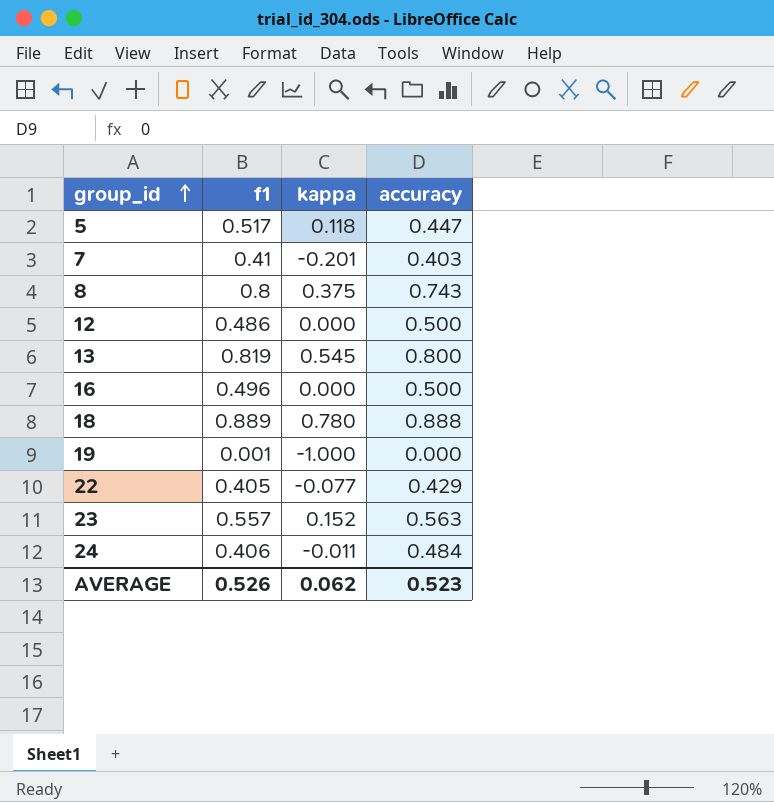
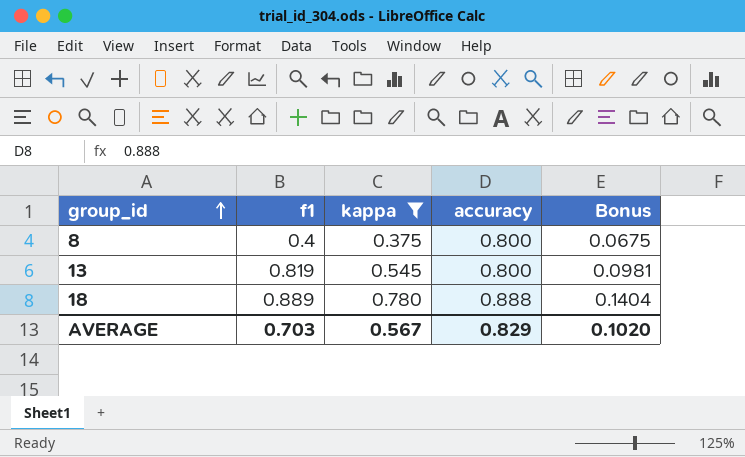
filter: none -> kappa >= 0.375
column Bonus | formula: none -> [kappa] * 0.18
8 | f1: 0.8 -> 0.4
8 | accuracy: 0.743 -> 0.800
AVERAGE | f1: 0.526 -> 0.703
AVERAGE | kappa: 0.062 -> 0.567
AVERAGE | accuracy: 0.523 -> 0.829

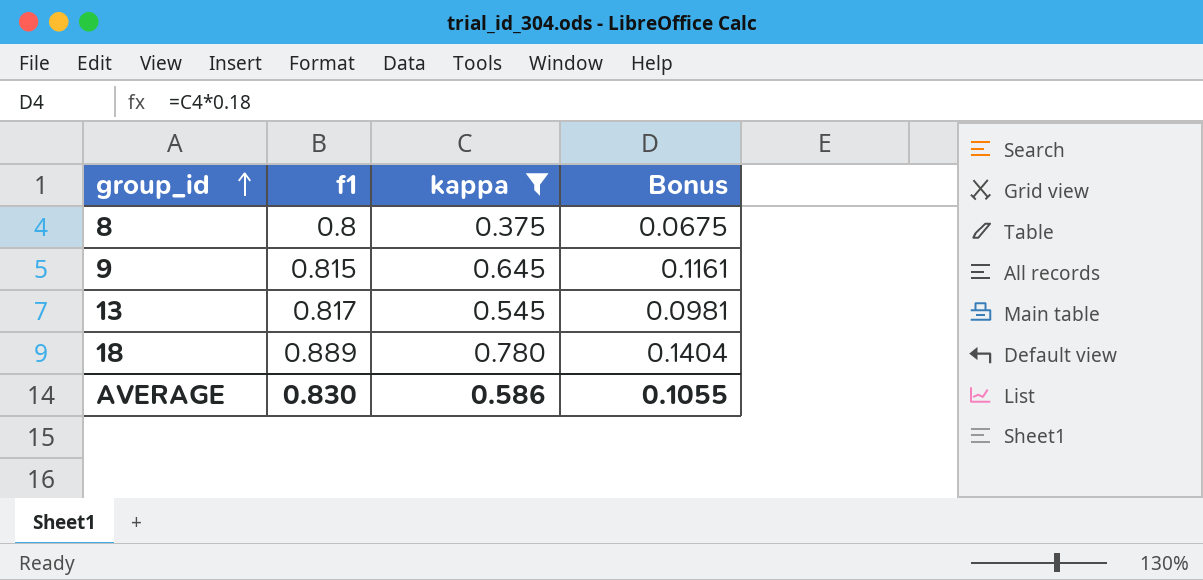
column accuracy | position: 4 -> none
8 | f1: 0.4 -> 0.8
row 9: none -> 0.815 | 0.645 | 0.1161
13 | f1: 0.819 -> 0.817
AVERAGE | f1: 0.703 -> 0.830
AVERAGE | kappa: 0.567 -> 0.586
AVERAGE | Bonus: 0.1020 -> 0.1055

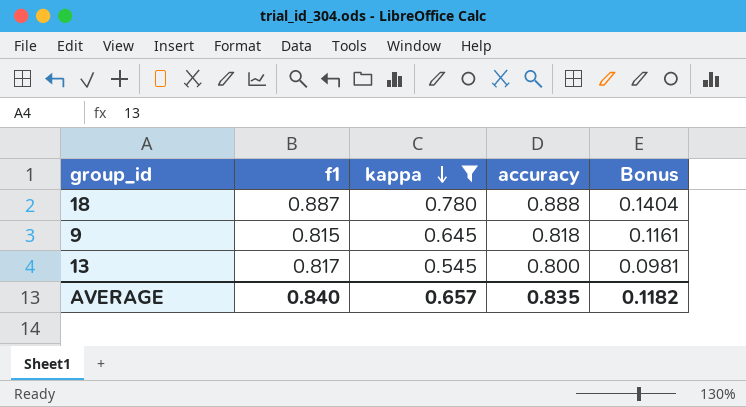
row order: group_id ascending -> kappa descending
column accuracy | position: none -> 4
row 8: 0.8 | 0.375 | 0.0675 -> none
18 | f1: 0.889 -> 0.887
AVERAGE | f1: 0.830 -> 0.840
AVERAGE | kappa: 0.586 -> 0.657
AVERAGE | Bonus: 0.1055 -> 0.1182

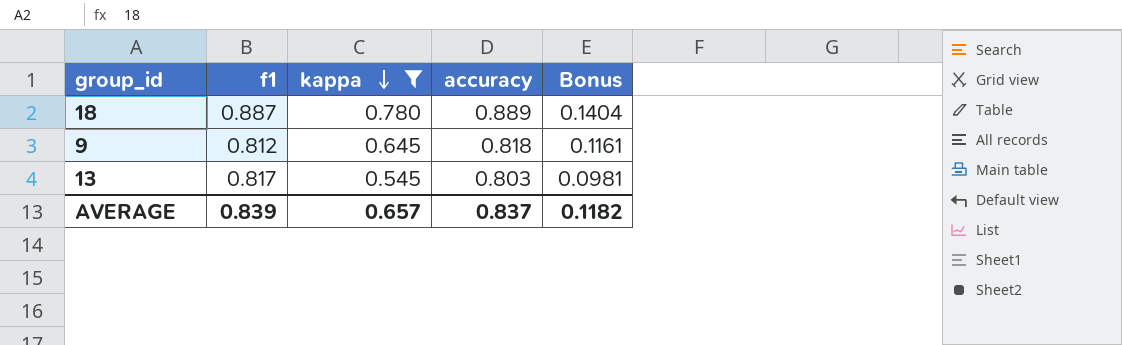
18 | accuracy: 0.888 -> 0.889
9 | f1: 0.815 -> 0.812
13 | accuracy: 0.800 -> 0.803
AVERAGE | f1: 0.840 -> 0.839
AVERAGE | accuracy: 0.835 -> 0.837

